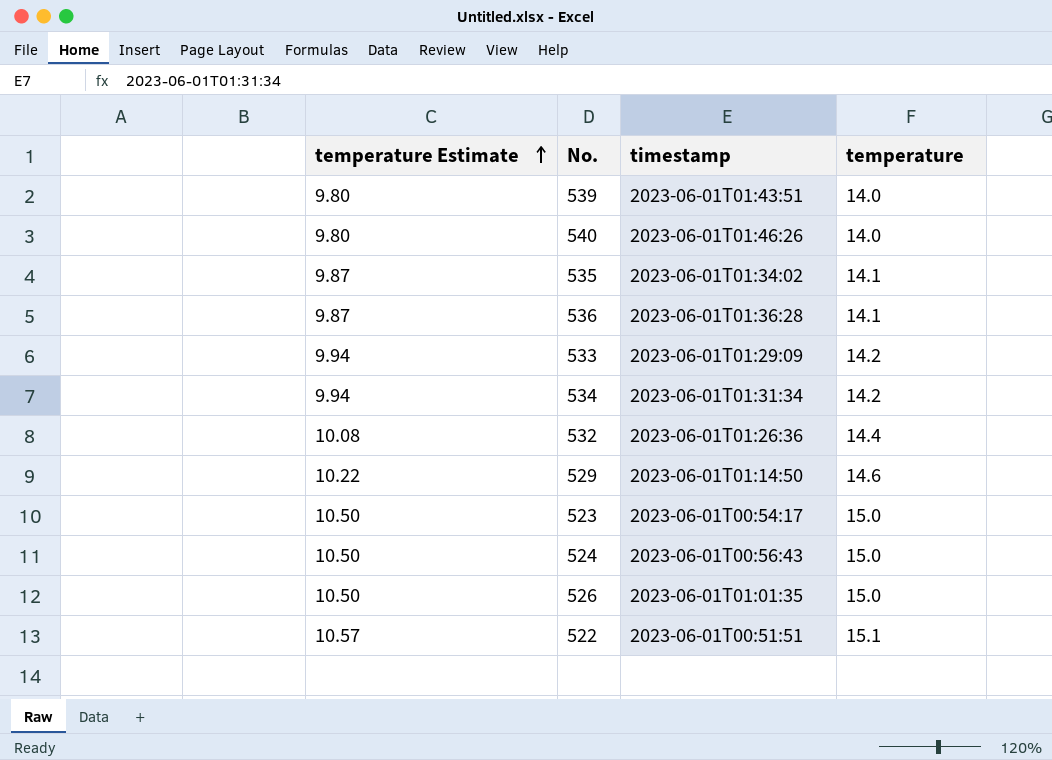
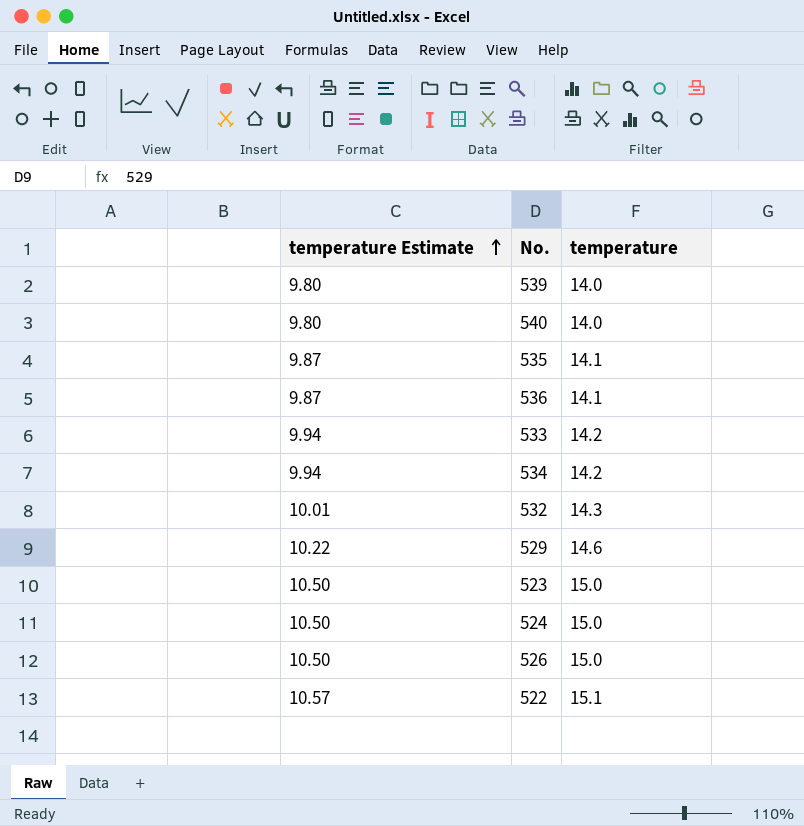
column timestamp | position: 3 -> none
532 | temperature Estimate: 10.08 -> 10.01
532 | temperature: 14.4 -> 14.3

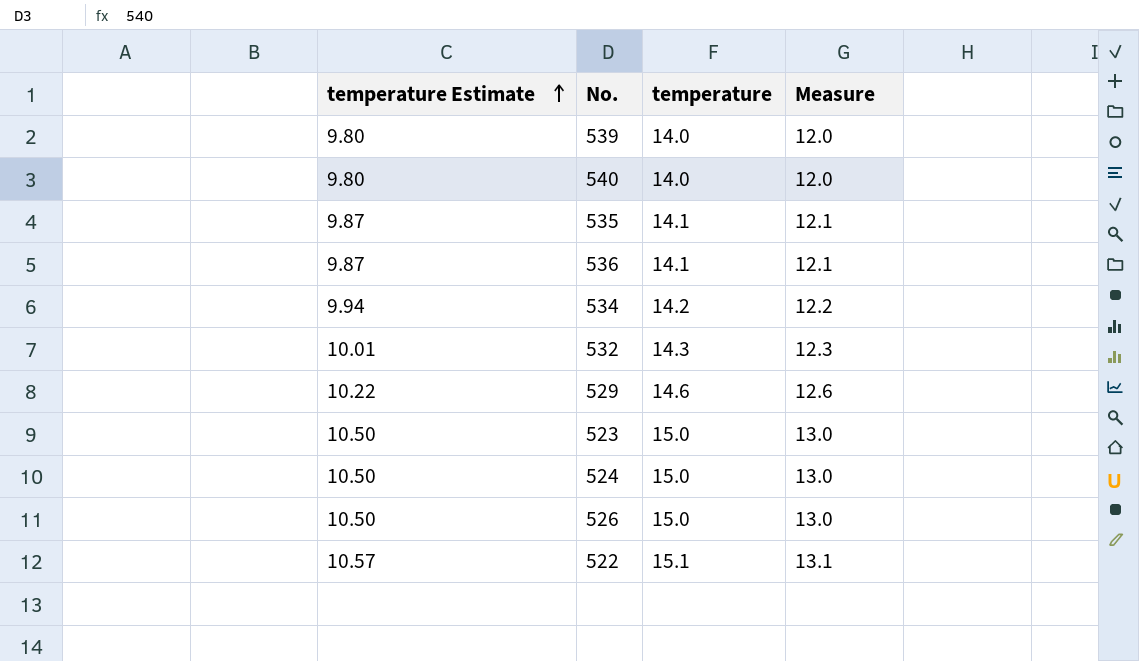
column Measure | formula: none -> [temperature] - 2
row 533: 9.94 | 14.2 -> none

